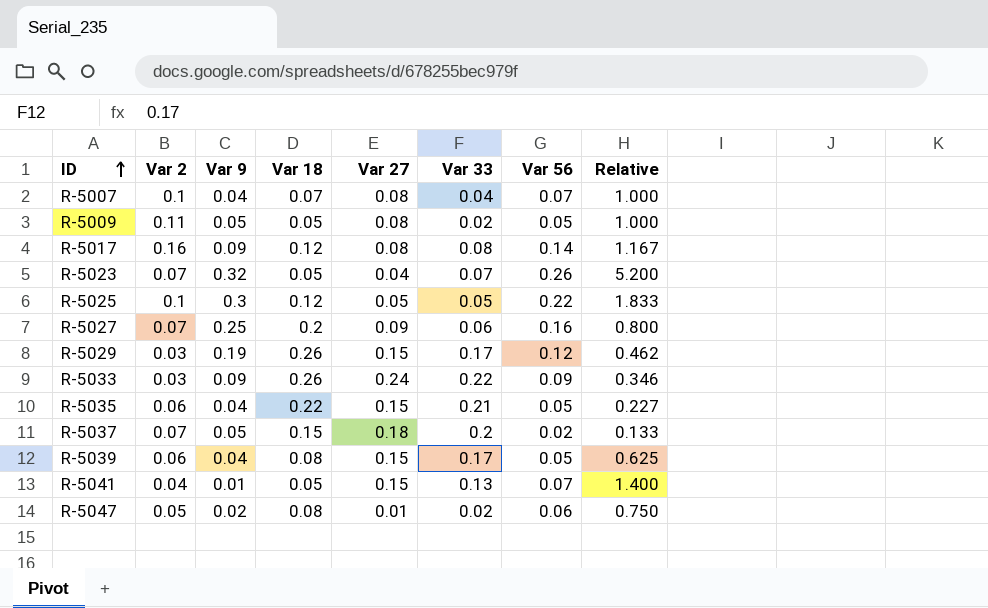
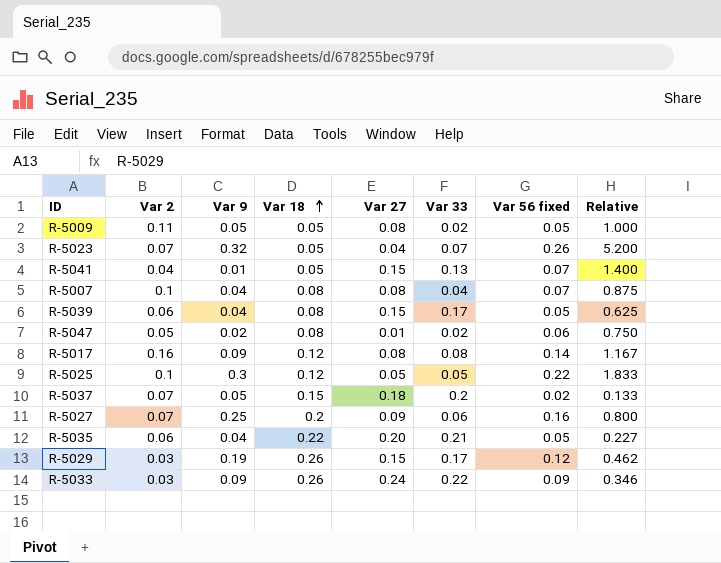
row order: ID ascending -> Var 18 ascending
column name: Var 56 -> Var 56 fixed
R-5007 | Var 18: 0.07 -> 0.08
R-5007 | Relative: 1.000 -> 0.875
R-5035 | Var 27: 0.15 -> 0.20

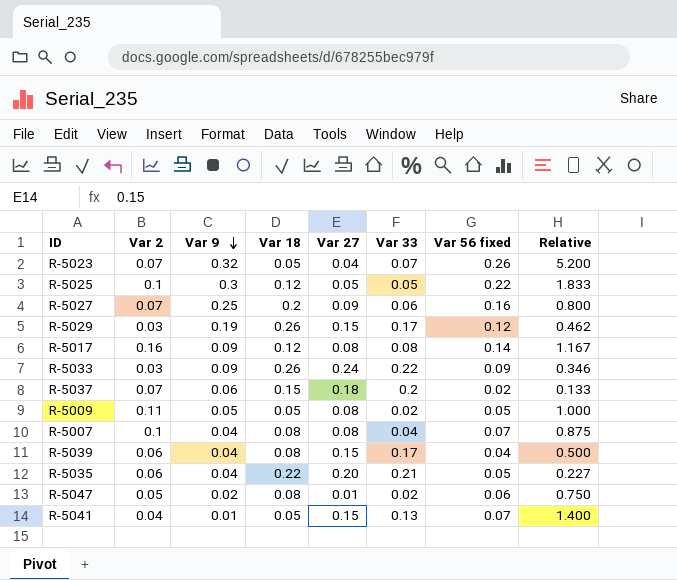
row order: Var 18 ascending -> Var 9 descending
R-5037 | Var 9: 0.05 -> 0.06
R-5039 | Var 56 fixed: 0.05 -> 0.04
R-5039 | Relative: 0.625 -> 0.500

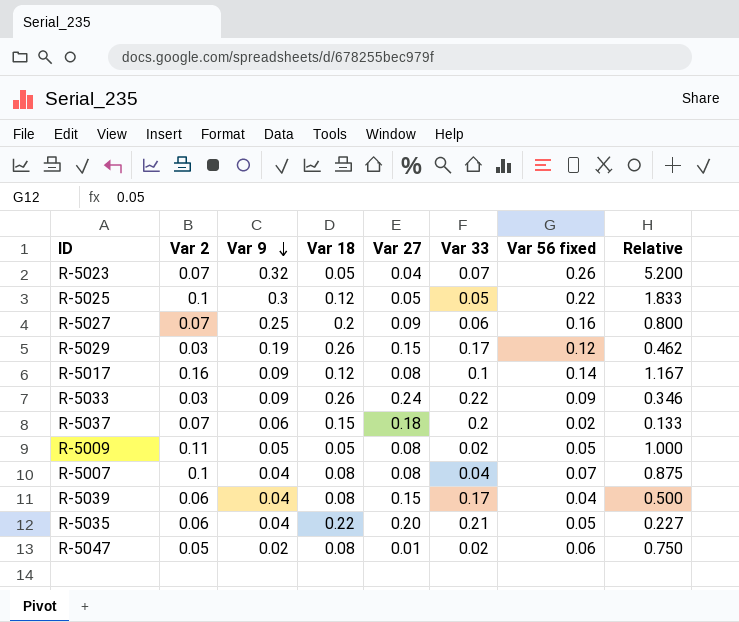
row R-5041: 0.04 | 0.01 | 0.05 | 0.15 | 0.13 | 0.07 | 1.400 -> none
R-5017 | Var 33: 0.08 -> 0.1

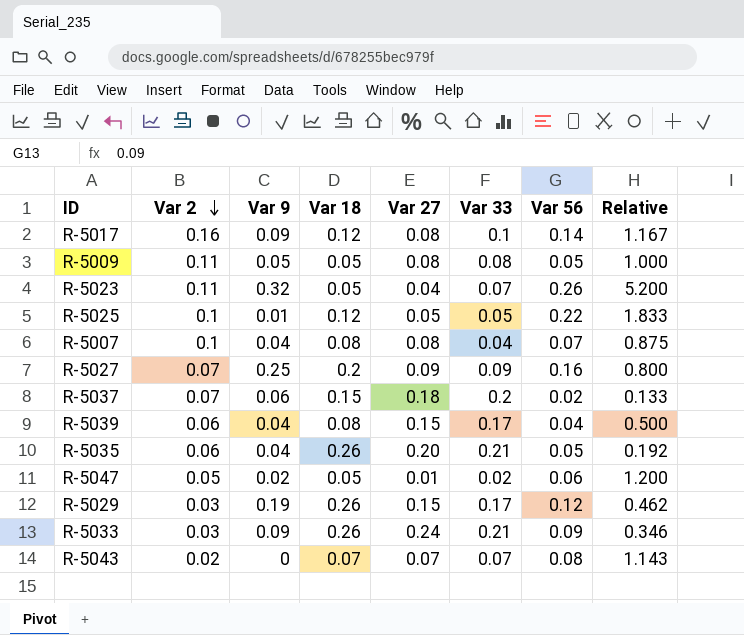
row order: Var 9 descending -> Var 2 descending
column name: Var 56 fixed -> Var 56
R-5009 | Var 33: 0.02 -> 0.08
R-5023 | Var 2: 0.07 -> 0.11
R-5025 | Var 9: 0.3 -> 0.01
R-5027 | Var 33: 0.06 -> 0.09
R-5035 | Var 18: 0.22 -> 0.26
R-5035 | Relative: 0.227 -> 0.192
R-5047 | Var 18: 0.08 -> 0.05
R-5047 | Relative: 0.750 -> 1.200
R-5033 | Var 33: 0.22 -> 0.21
row R-5043: none -> 0.02 | 0 | 0.07 | 0.07 | 0.07 | 0.08 | 1.143

